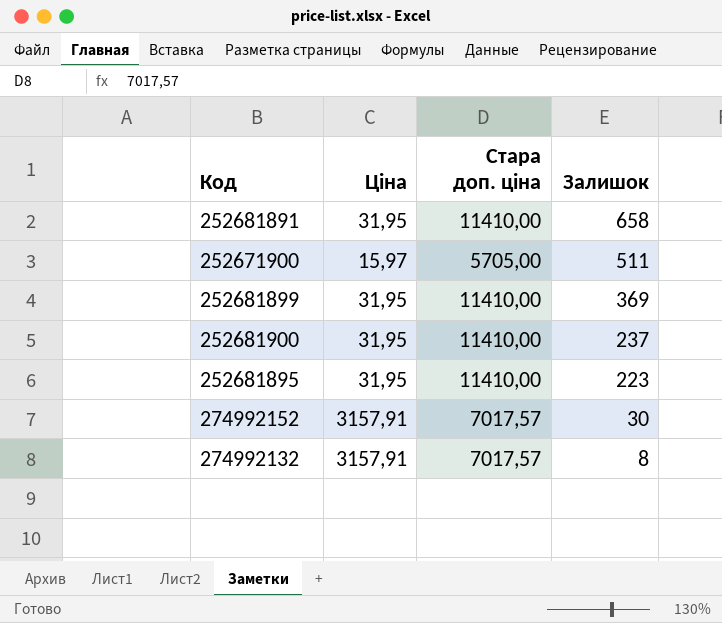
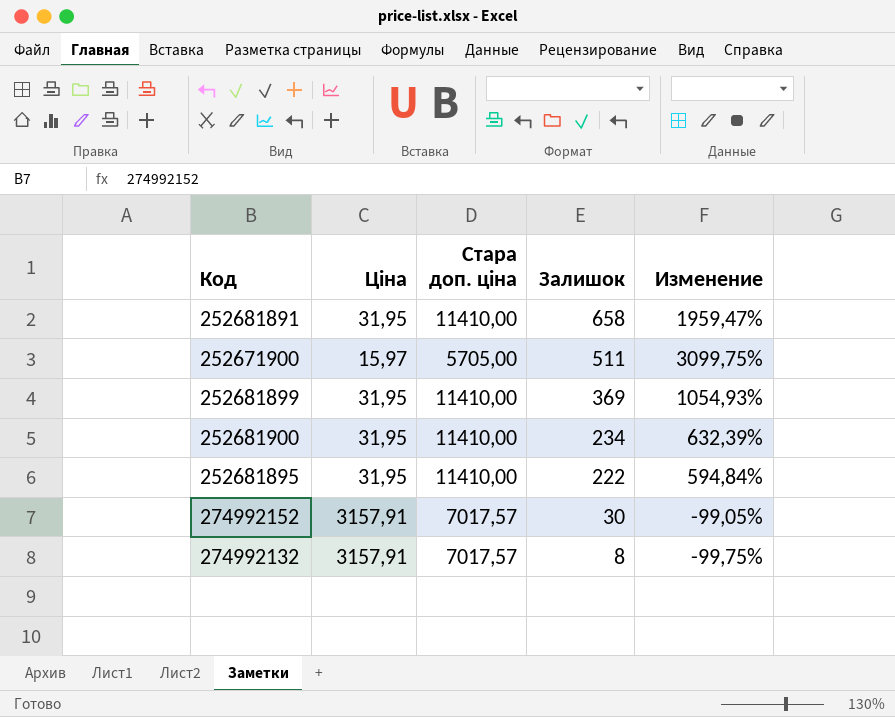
column Изменение | formula: none -> ([Залишок] - [Ціна]) / [Ціна]
252681900 | Залишок: 237 -> 234
252681895 | Залишок: 223 -> 222

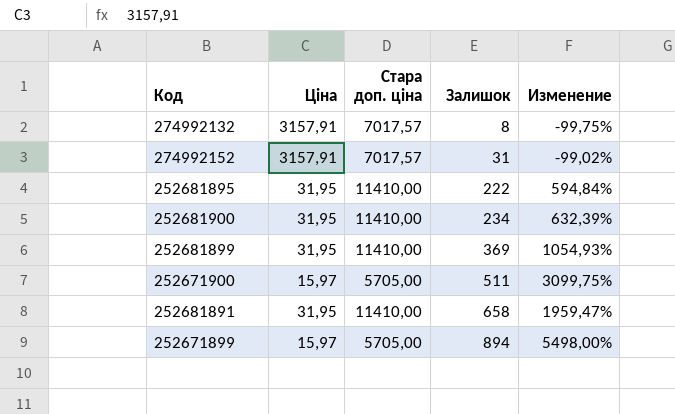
row order: Залишок descending -> Залишок ascending
274992152 | Залишок: 30 -> 31
274992152 | Изменение: -99,05% -> -99,02%
row 252671899: none -> 15,97 | 5705,00 | 894 | 5498,00%

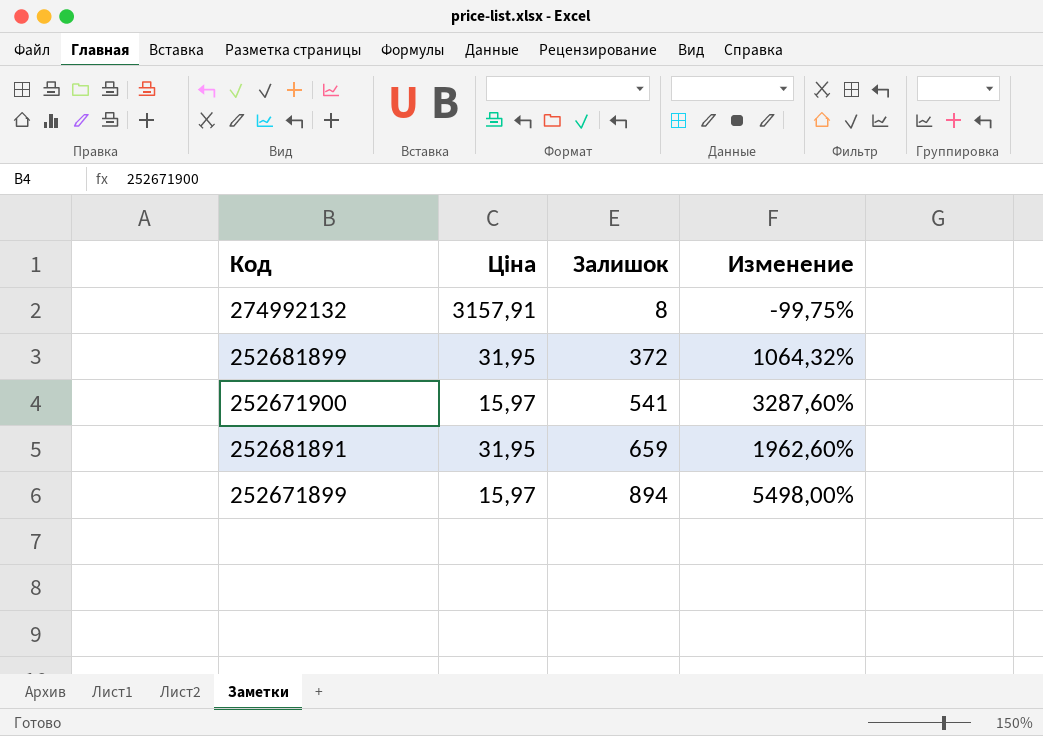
column Стара доп. ціна | position: 3 -> none
row 274992152: 3157,91 | 7017,57 | 31 | -99,02% -> none
row 252681895: 31,95 | 11410,00 | 222 | 594,84% -> none
row 252681900: 31,95 | 11410,00 | 234 | 632,39% -> none
252681899 | Залишок: 369 -> 372
252681899 | Изменение: 1054,93% -> 1064,32%
252671900 | Залишок: 511 -> 541
252671900 | Изменение: 3099,75% -> 3287,60%
252681891 | Залишок: 658 -> 659
252681891 | Изменение: 1959,47% -> 1962,60%

